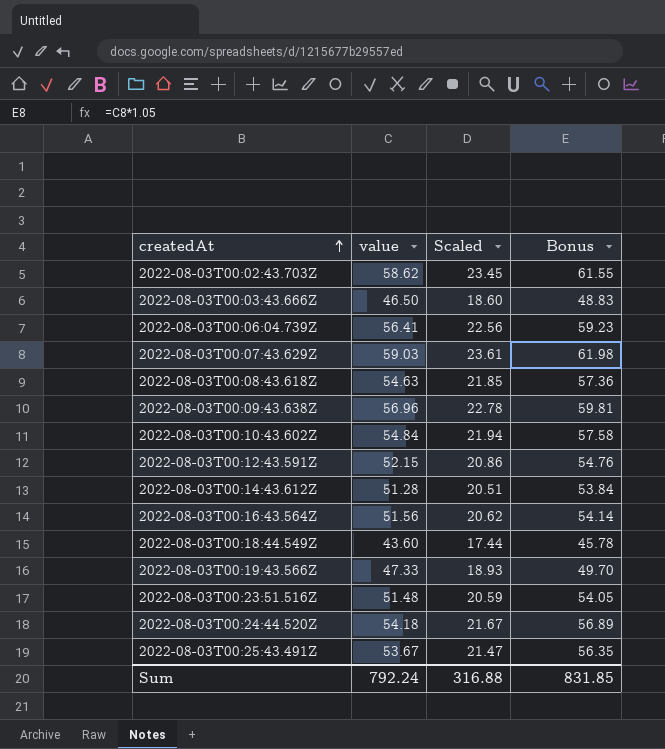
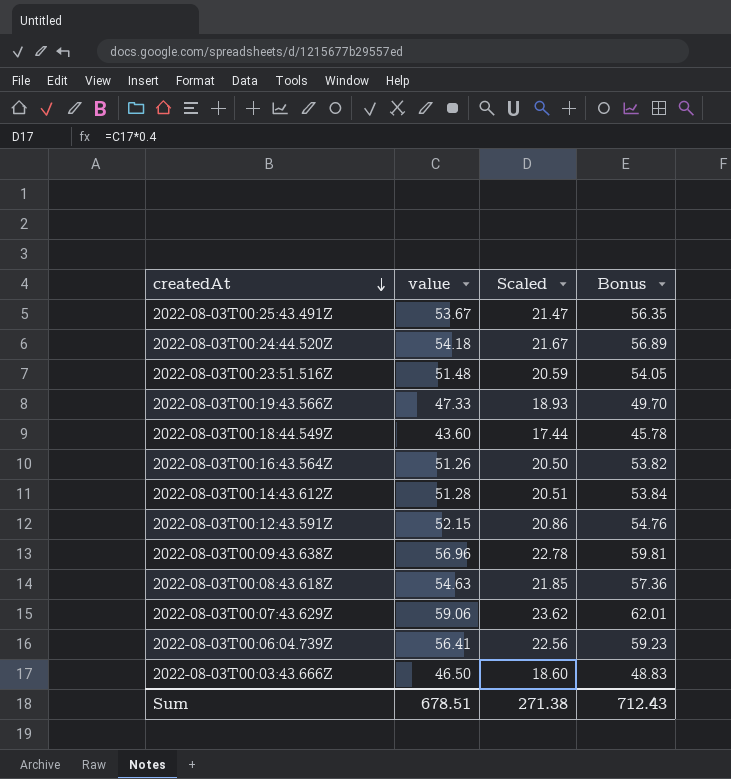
row order: createdAt ascending -> createdAt descending
row 2022-08-03T00:02:43.703Z: 58.62 | 23.45 | 61.55 -> none
row 2022-08-03T00:10:43.602Z: 54.84 | 21.94 | 57.58 -> none
2022-08-03T00:16:43.564Z | value: 51.56 -> 51.26
2022-08-03T00:16:43.564Z | Scaled: 20.62 -> 20.50
2022-08-03T00:16:43.564Z | Bonus: 54.14 -> 53.82
2022-08-03T00:07:43.629Z | value: 59.03 -> 59.06
2022-08-03T00:07:43.629Z | Scaled: 23.61 -> 23.62
2022-08-03T00:07:43.629Z | Bonus: 61.98 -> 62.01
Sum | value: 792.24 -> 678.51
Sum | Scaled: 316.88 -> 271.38
Sum | Bonus: 831.85 -> 712.43

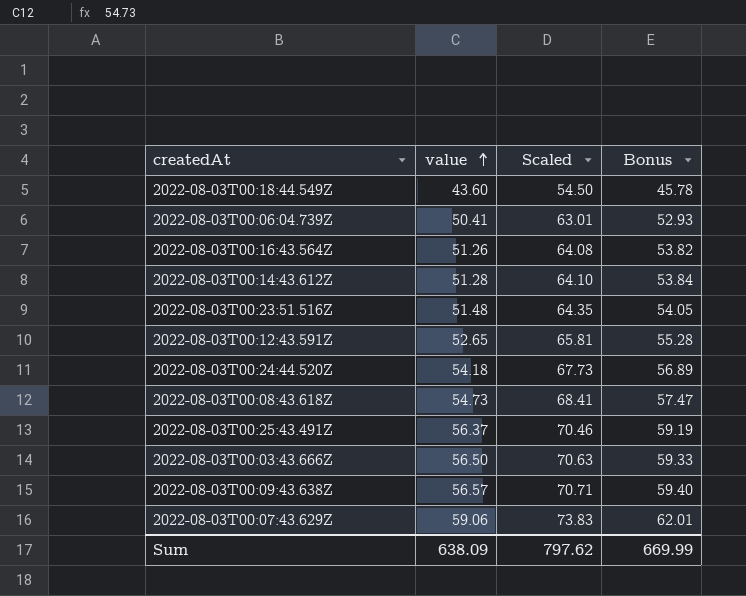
row order: createdAt descending -> value ascending
column Scaled | formula: [value] * 0.4 -> [value] * 1.25
row 2022-08-03T00:19:43.566Z: 47.33 | 18.93 | 49.70 -> none
2022-08-03T00:06:04.739Z | value: 56.41 -> 50.41
2022-08-03T00:06:04.739Z | Bonus: 59.23 -> 52.93
2022-08-03T00:12:43.591Z | value: 52.15 -> 52.65
2022-08-03T00:12:43.591Z | Bonus: 54.76 -> 55.28
2022-08-03T00:08:43.618Z | value: 54.63 -> 54.73
2022-08-03T00:08:43.618Z | Bonus: 57.36 -> 57.47
2022-08-03T00:25:43.491Z | value: 53.67 -> 56.37
2022-08-03T00:25:43.491Z | Bonus: 56.35 -> 59.19
2022-08-03T00:03:43.666Z | value: 46.50 -> 56.50
2022-08-03T00:03:43.666Z | Bonus: 48.83 -> 59.33
2022-08-03T00:09:43.638Z | value: 56.96 -> 56.57
2022-08-03T00:09:43.638Z | Bonus: 59.81 -> 59.40
Sum | value: 678.51 -> 638.09
Sum | Scaled: 271.38 -> 797.62
Sum | Bonus: 712.43 -> 669.99

